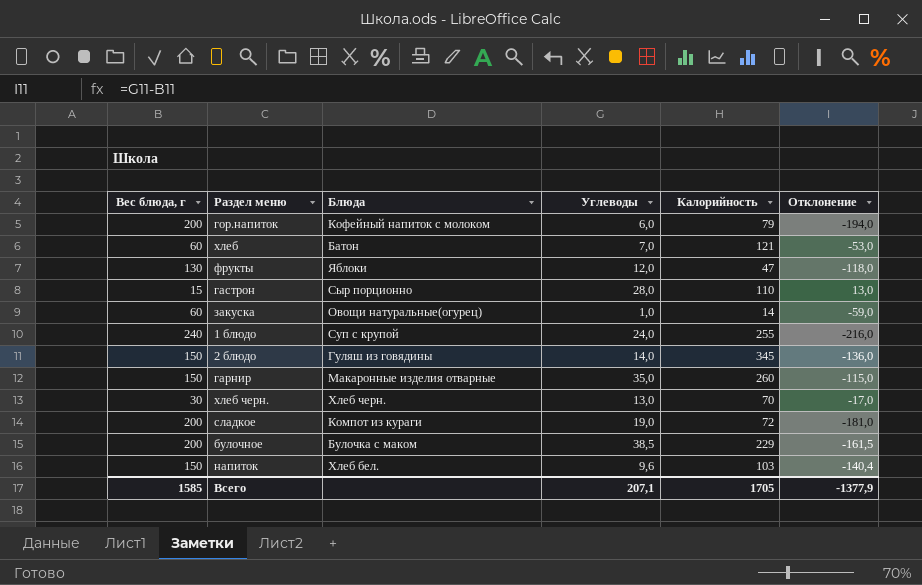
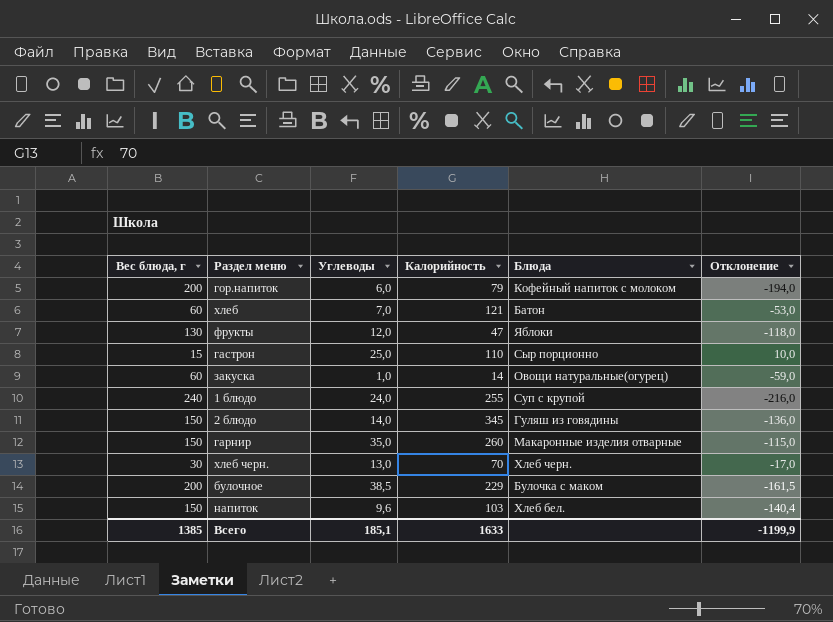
column Блюда | position: 3 -> 5
row сладкое: 200 | Компот из кураги | 19,0 | 72 | -181,0 -> none
гастрон | Углеводы: 28,0 -> 25,0
гастрон | Отклонение: 13,0 -> 10,0
Всего | Вес блюда, г: 1585 -> 1385
Всего | Углеводы: 207,1 -> 185,1
Всего | Калорийность: 1705 -> 1633
Всего | Отклонение: -1377,9 -> -1199,9

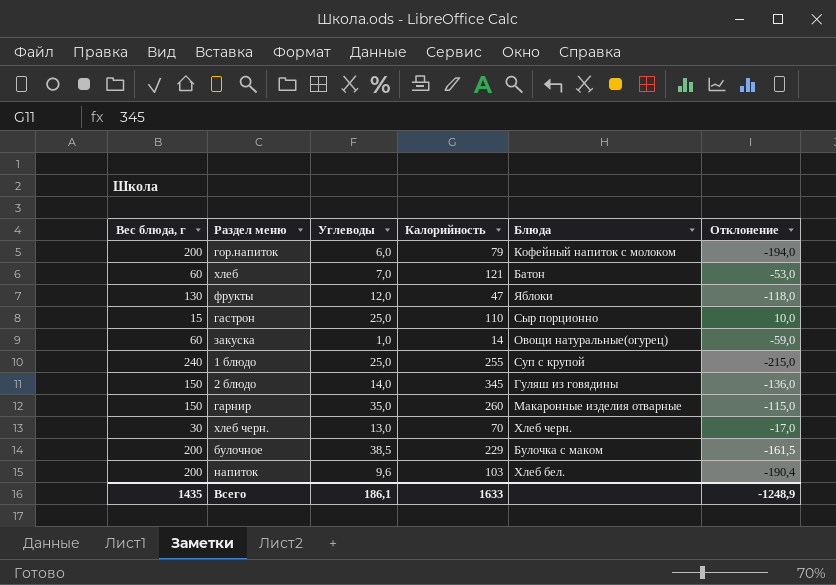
1 блюдо | Углеводы: 24,0 -> 25,0
1 блюдо | Отклонение: -216,0 -> -215,0
напиток | Вес блюда, г: 150 -> 200
напиток | Отклонение: -140,4 -> -190,4
Всего | Вес блюда, г: 1385 -> 1435
Всего | Углеводы: 185,1 -> 186,1
Всего | Отклонение: -1199,9 -> -1248,9

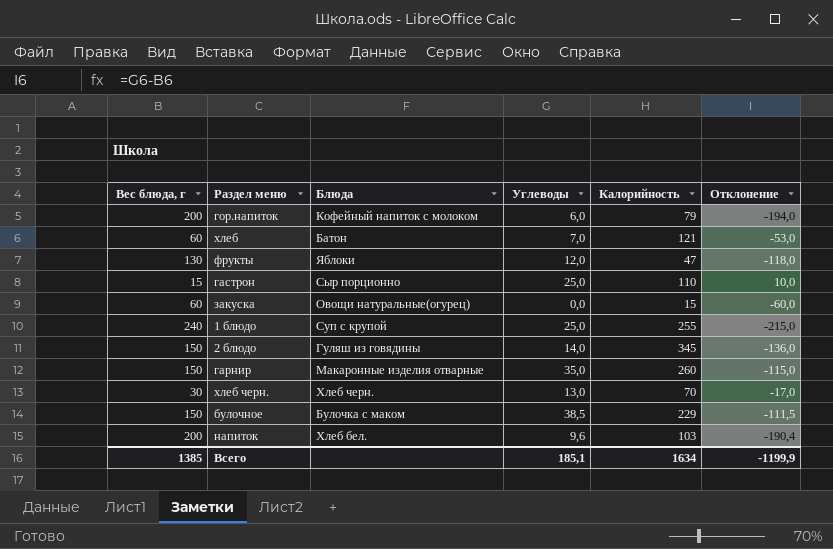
column Блюда | position: 5 -> 3
закуска | Углеводы: 1,0 -> 0,0
закуска | Калорийность: 14 -> 15
закуска | Отклонение: -59,0 -> -60,0
булочное | Вес блюда, г: 200 -> 150
булочное | Отклонение: -161,5 -> -111,5
Всего | Вес блюда, г: 1435 -> 1385
Всего | Углеводы: 186,1 -> 185,1
Всего | Калорийность: 1633 -> 1634
Всего | Отклонение: -1248,9 -> -1199,9

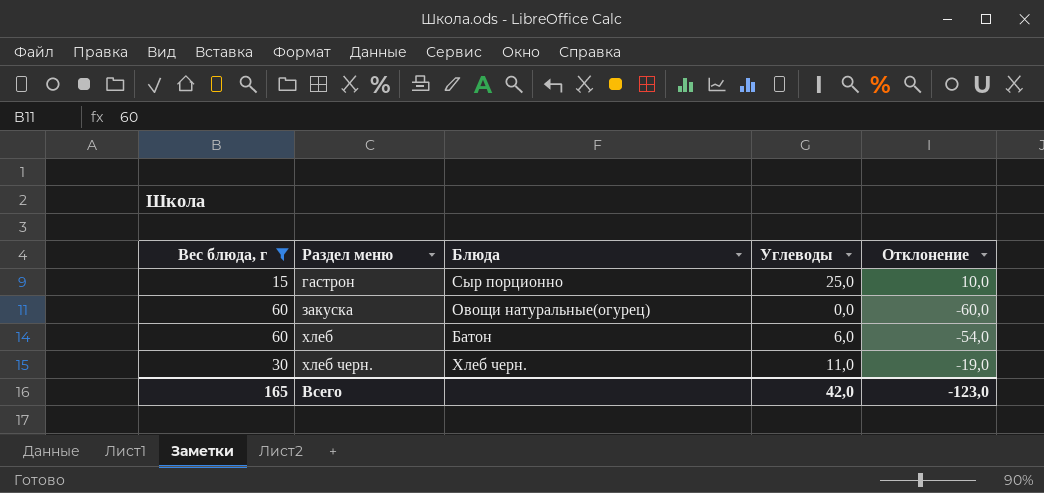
filter: none -> Вес блюда, г <= 60
row order: none -> Раздел меню ascending
column Калорийность | position: 5 -> none
хлеб | Углеводы: 7,0 -> 6,0
хлеб | Отклонение: -53,0 -> -54,0
хлеб черн. | Углеводы: 13,0 -> 11,0
хлеб черн. | Отклонение: -17,0 -> -19,0
Всего | Вес блюда, г: 1385 -> 165
Всего | Углеводы: 185,1 -> 42,0
Всего | Отклонение: -1199,9 -> -123,0

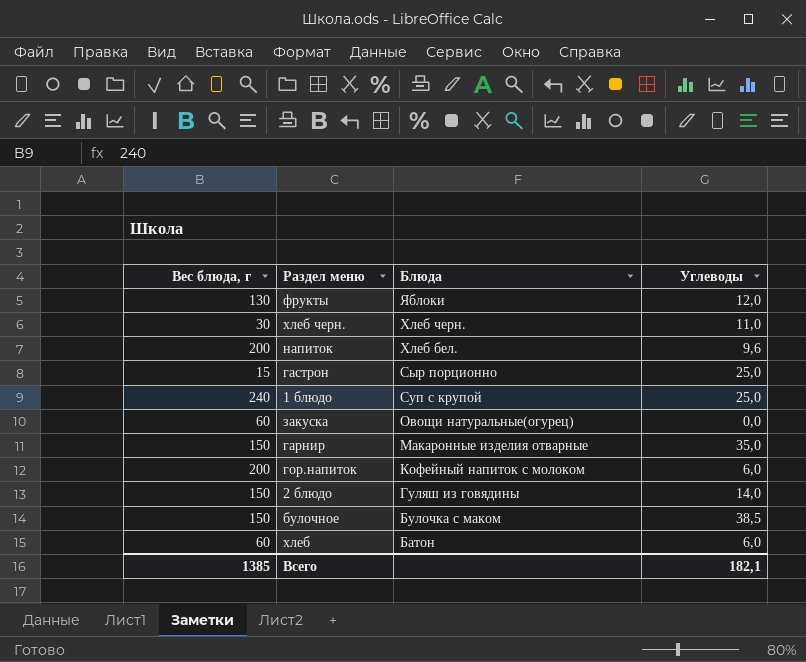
filter: Вес блюда, г <= 60 -> none
row order: Раздел меню ascending -> Блюда descending
column Отклонение | formula: [Углеводы] - [Вес блюда, г] -> none
Всего | Вес блюда, г: 165 -> 1385
Всего | Углеводы: 42,0 -> 182,1

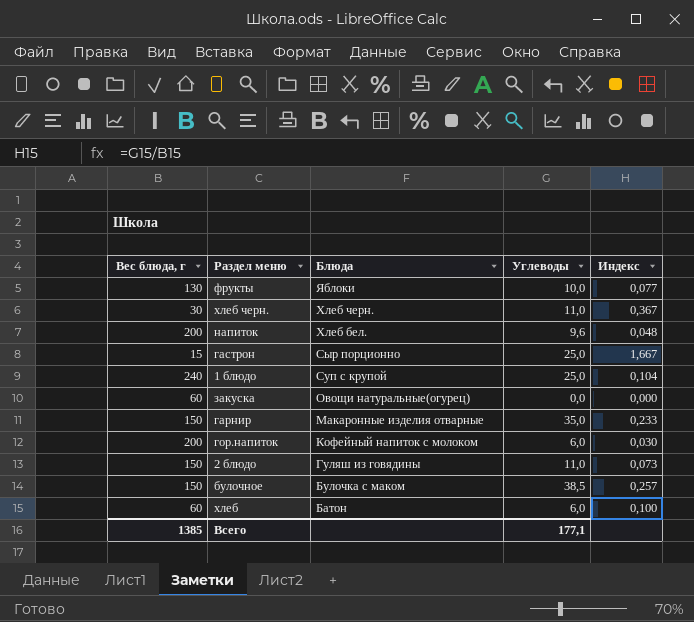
column Индекс | formula: none -> [Углеводы] / [Вес блюда, г]
фрукты | Углеводы: 12,0 -> 10,0
2 блюдо | Углеводы: 14,0 -> 11,0
Всего | Углеводы: 182,1 -> 177,1

